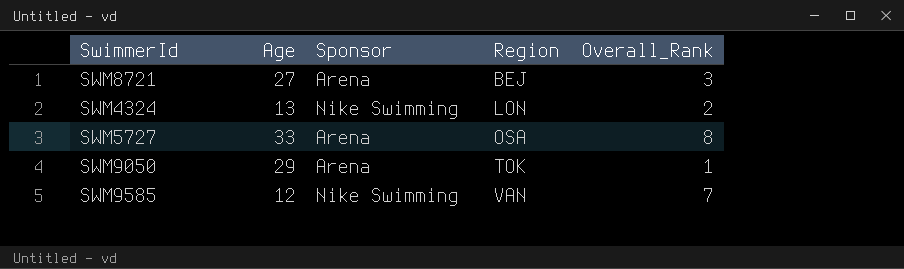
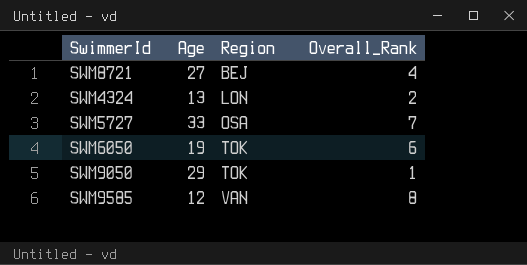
column Sponsor | position: 3 -> none
SWM8721 | Overall_Rank: 3 -> 4
SWM5727 | Overall_Rank: 8 -> 7
row SWM6050: none -> 19 | TOK | 6
SWM9585 | Overall_Rank: 7 -> 8

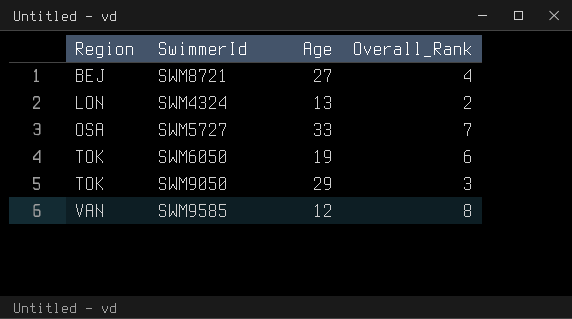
column Region | position: 3 -> 1
SWM9050 | Overall_Rank: 1 -> 3

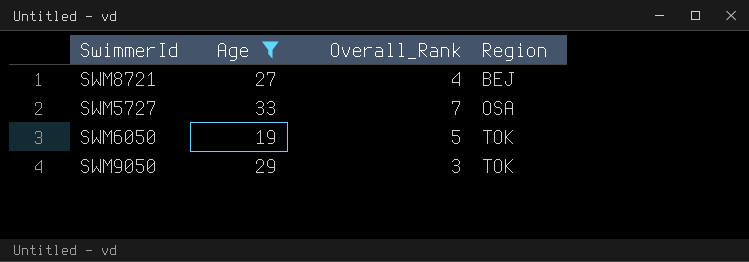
filter: none -> Age >= 19
column Region | position: 1 -> 4
SWM6050 | Overall_Rank: 6 -> 5

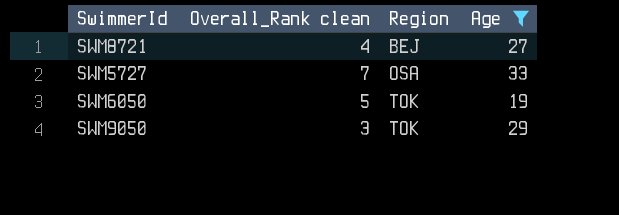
column name: Overall_Rank -> Overall_Rank clean
column Age | position: 2 -> 4

